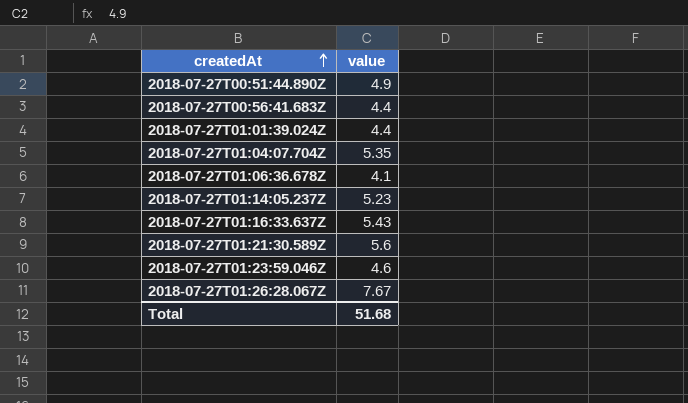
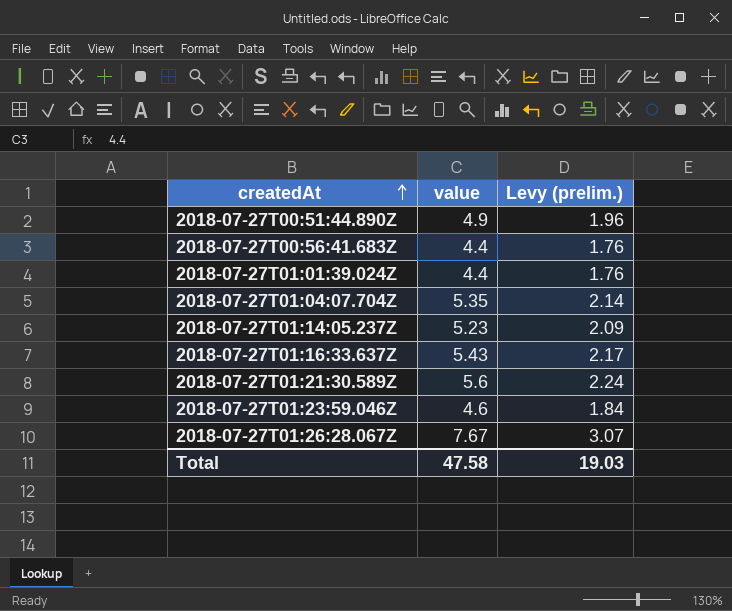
column Levy (prelim.) | formula: none -> [value] * 0.4
row 2018-07-27T01:06:36.678Z: 4.1 -> none
Total | value: 51.68 -> 47.58

